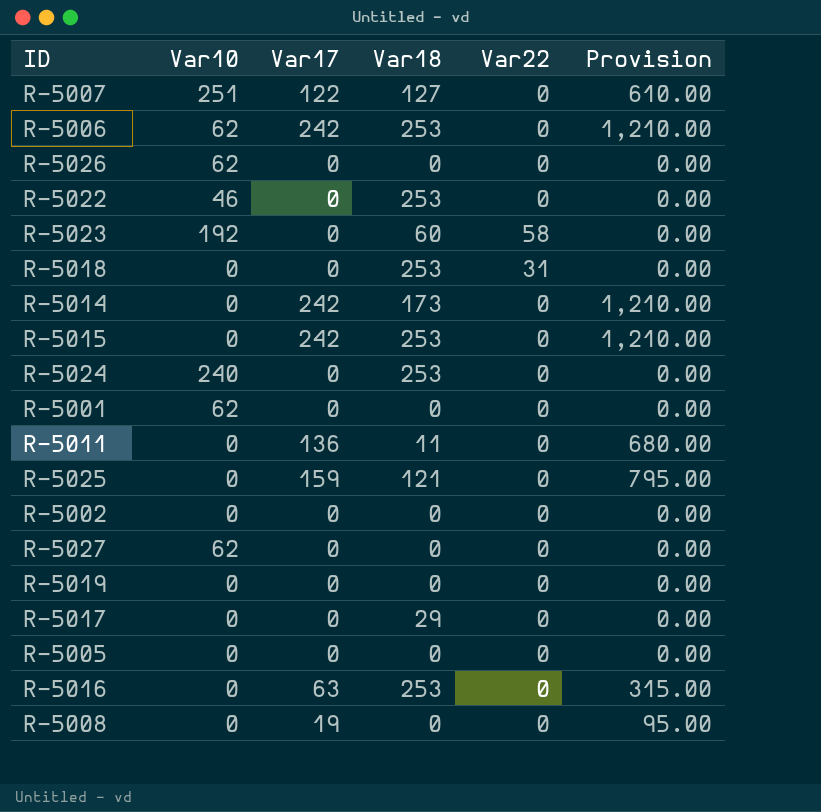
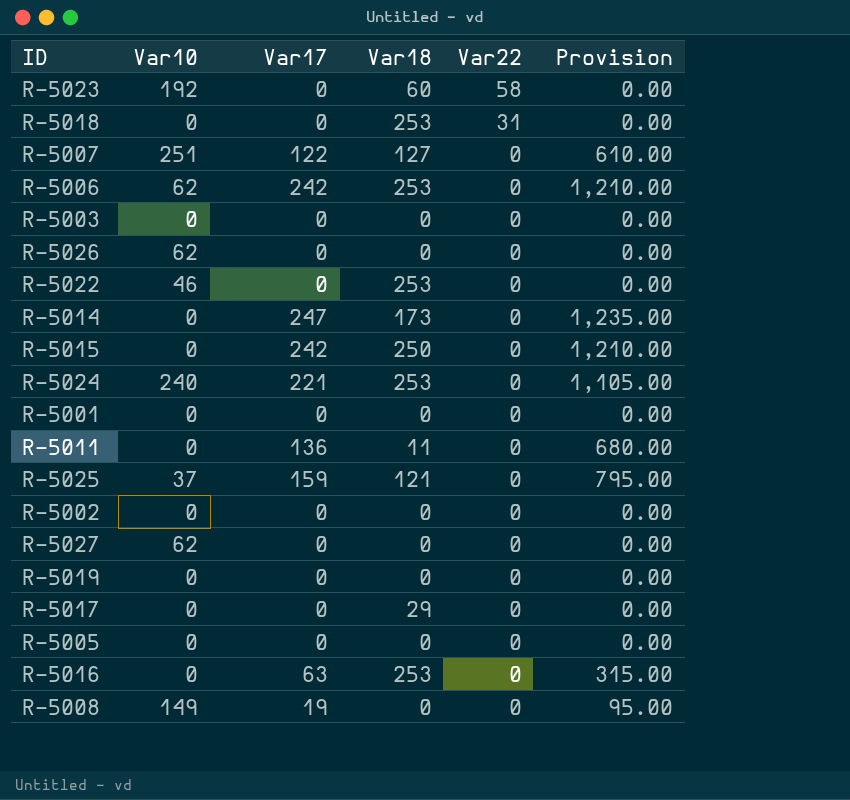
row order: none -> Var22 descending
row R-5003: none -> 0 | 0 | 0 | 0 | 0.00
R-5014 | Var17: 242 -> 247
R-5014 | Provision: 1,210.00 -> 1,235.00
R-5015 | Var18: 253 -> 250
R-5024 | Var17: 0 -> 221
R-5024 | Provision: 0.00 -> 1,105.00
R-5001 | Var10: 62 -> 0
R-5025 | Var10: 0 -> 37
R-5008 | Var10: 0 -> 149

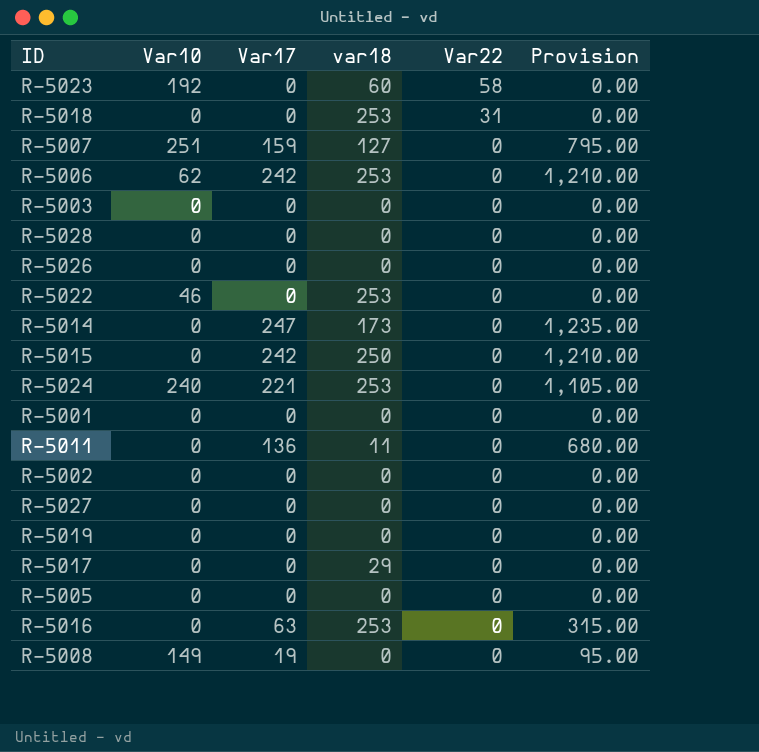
column name: Var18 -> var18
row R-5025: 37 | 159 | 121 | 0 | 795.00 -> none
R-5007 | Var17: 122 -> 159
R-5007 | Provision: 610.00 -> 795.00
row R-5028: none -> 0 | 0 | 0 | 0 | 0.00
R-5026 | Var10: 62 -> 0
R-5027 | Var10: 62 -> 0

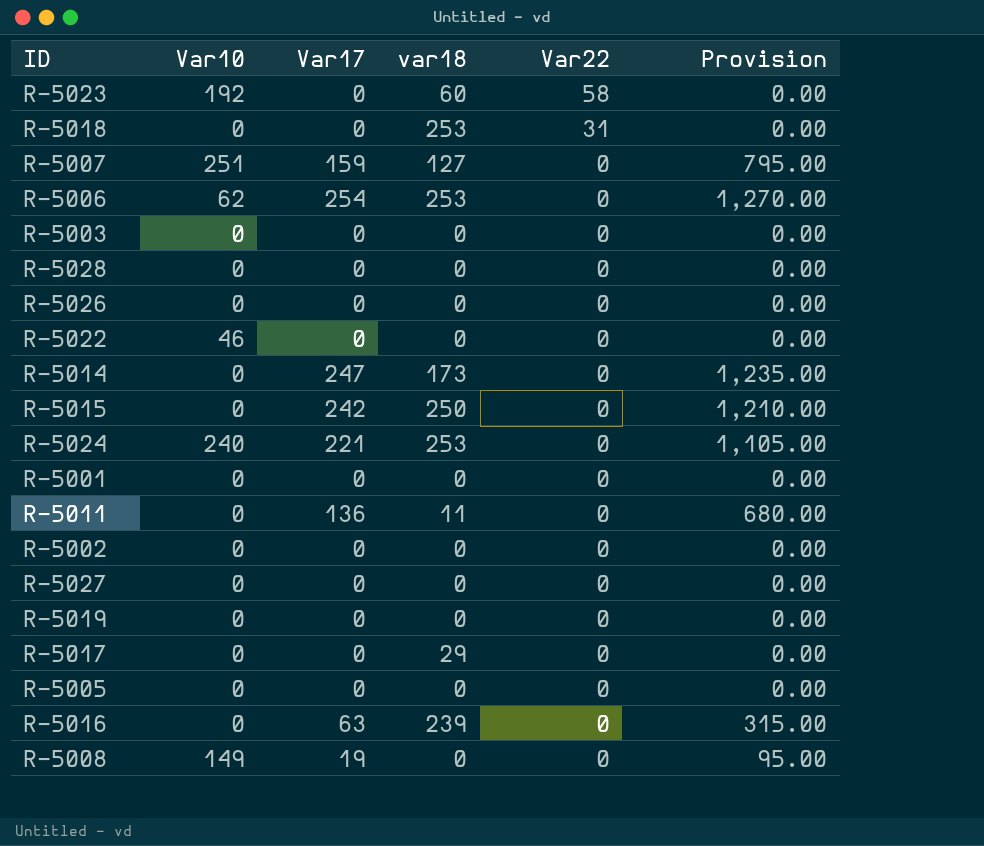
R-5006 | Var17: 242 -> 254
R-5006 | Provision: 1,210.00 -> 1,270.00
R-5022 | var18: 253 -> 0
R-5016 | var18: 253 -> 239

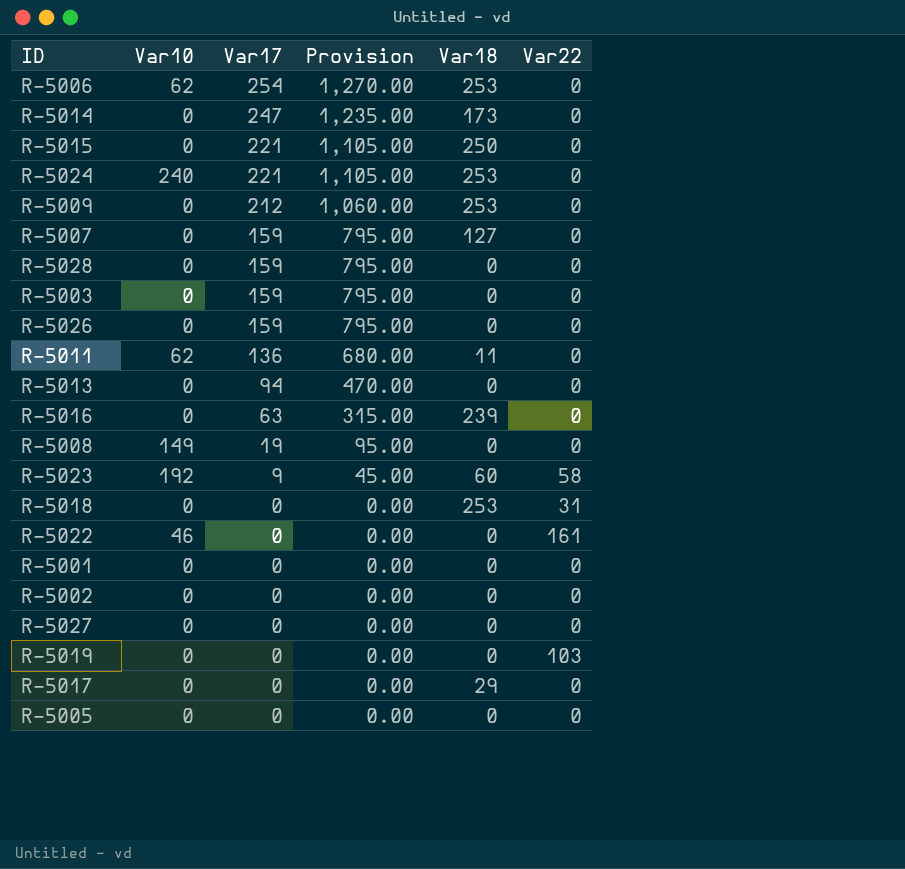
row order: Var22 descending -> Var17 descending
column Provision | position: 6 -> 4
column name: var18 -> Var18
R-5015 | Var17: 242 -> 221
R-5015 | Provision: 1,210.00 -> 1,105.00
row R-5009: none -> 0 | 212 | 1,060.00 | 253 | 0
R-5007 | Var10: 251 -> 0
R-5028 | Var17: 0 -> 159
R-5028 | Provision: 0.00 -> 795.00
R-5003 | Var17: 0 -> 159
R-5003 | Provision: 0.00 -> 795.00
R-5026 | Var17: 0 -> 159
R-5026 | Provision: 0.00 -> 795.00
R-5011 | Var10: 0 -> 62
row R-5013: none -> 0 | 94 | 470.00 | 0 | 0
R-5023 | Var17: 0 -> 9
R-5023 | Provision: 0.00 -> 45.00
R-5022 | Var22: 0 -> 161
R-5019 | Var22: 0 -> 103

